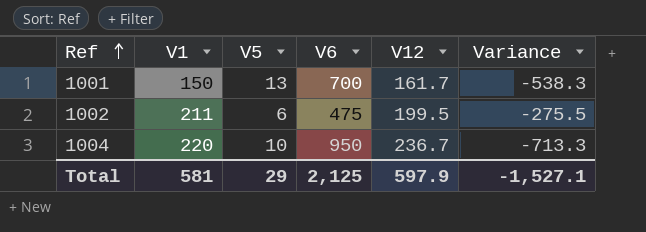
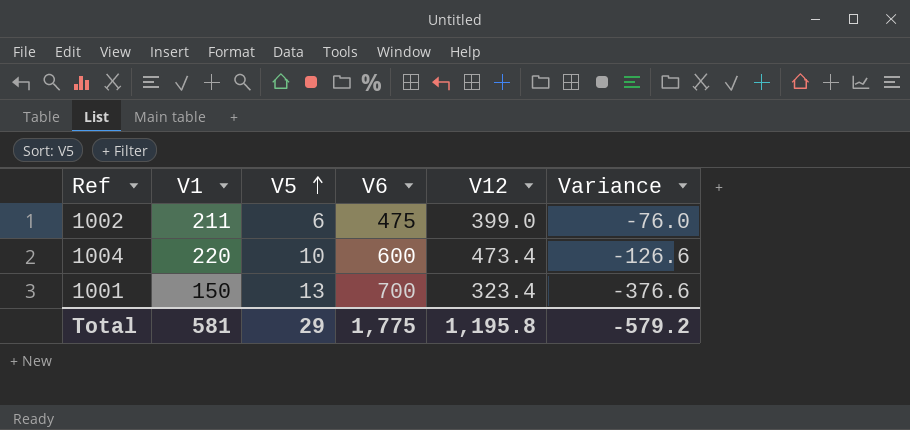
row order: Ref ascending -> V5 ascending
1002 | V12: 199.5 -> 399.0
1002 | Variance: -275.5 -> -76.0
1004 | V6: 950 -> 600
1004 | V12: 236.7 -> 473.4
1004 | Variance: -713.3 -> -126.6
1001 | V12: 161.7 -> 323.4
1001 | Variance: -538.3 -> -376.6
Total | V6: 2,125 -> 1,775
Total | V12: 597.9 -> 1,195.8
Total | Variance: -1,527.1 -> -579.2

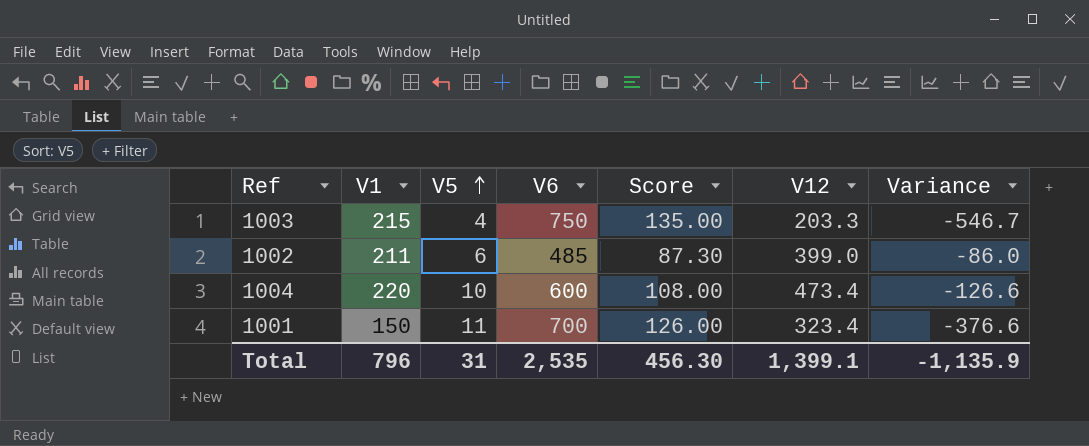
column Score | formula: none -> [V6] * 0.18
row 1003: none -> 215 | 4 | 750 | 135.00 | 203.3 | -546.7
1002 | V6: 475 -> 485
1002 | Variance: -76.0 -> -86.0
1001 | V5: 13 -> 11
Total | V1: 581 -> 796
Total | V5: 29 -> 31
Total | V6: 1,775 -> 2,535
Total | V12: 1,195.8 -> 1,399.1
Total | Variance: -579.2 -> -1,135.9

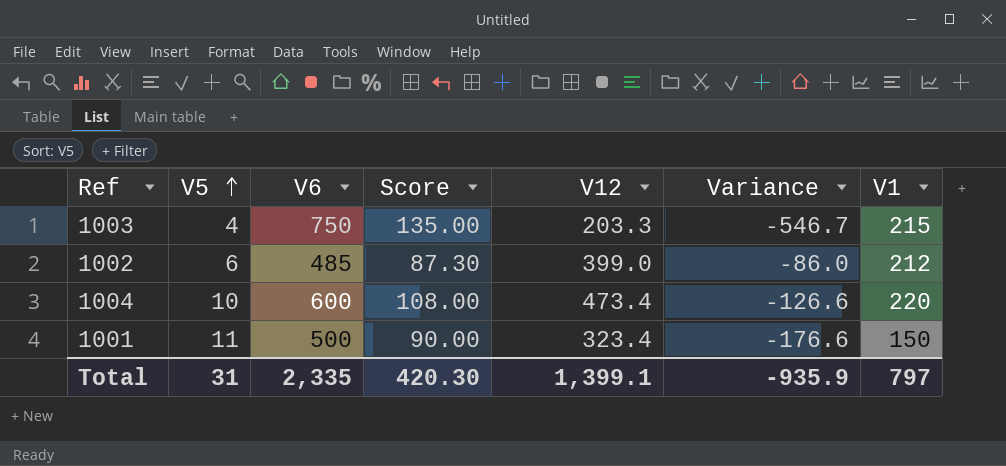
column V1 | position: 2 -> 7
1002 | V1: 211 -> 212
1001 | V6: 700 -> 500
1001 | Score: 126.00 -> 90.00
1001 | Variance: -376.6 -> -176.6
Total | V6: 2,535 -> 2,335
Total | Score: 456.30 -> 420.30
Total | Variance: -1,135.9 -> -935.9
Total | V1: 796 -> 797

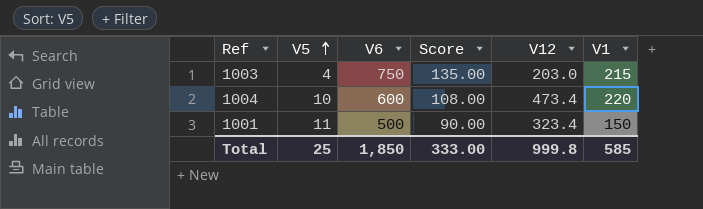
column Variance | formula: [V12] - [V6] -> none
row 1002: 6 | 485 | 87.30 | 399.0 | -86.0 | 212 -> none
1003 | V12: 203.3 -> 203.0
Total | V5: 31 -> 25
Total | V6: 2,335 -> 1,850
Total | Score: 420.30 -> 333.00
Total | V12: 1,399.1 -> 999.8
Total | V1: 797 -> 585

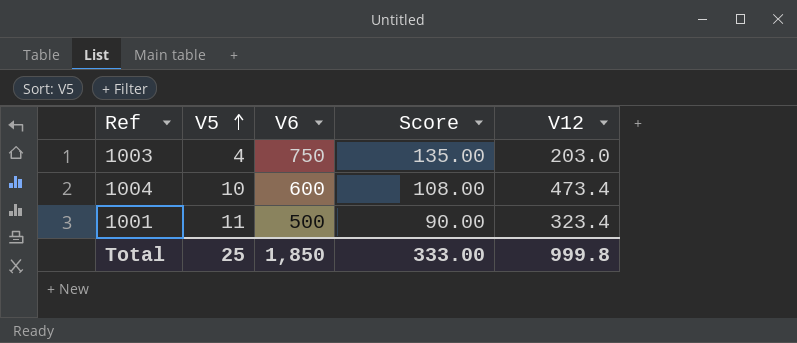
column V1 | position: 6 -> none

